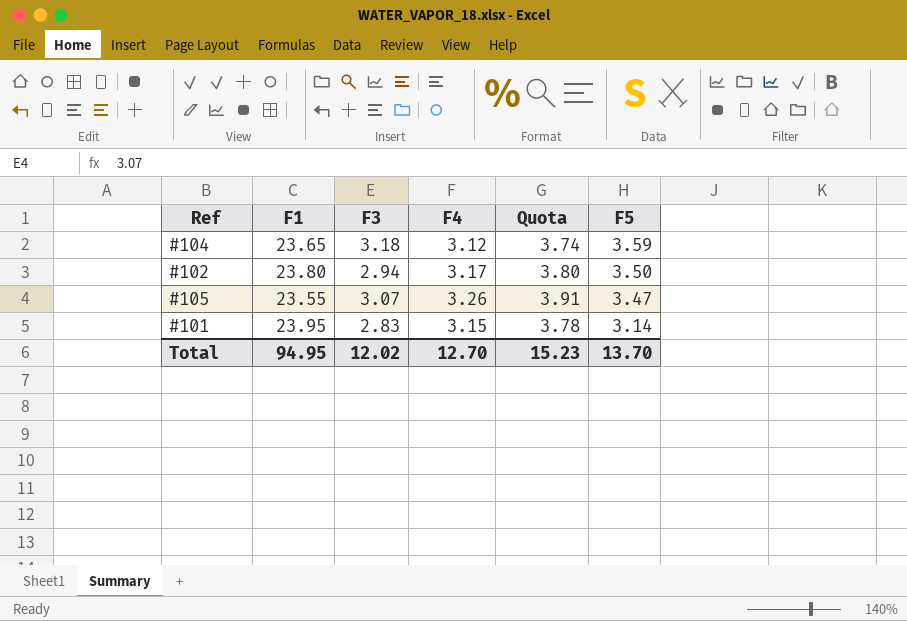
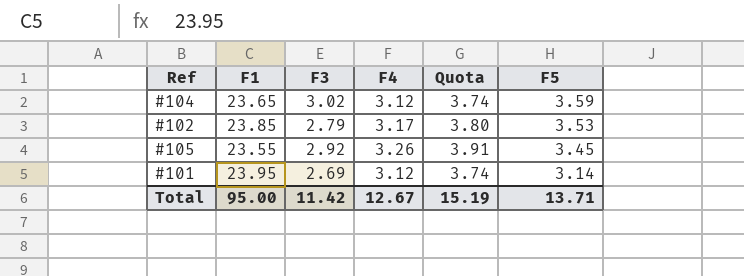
#104 | F3: 3.18 -> 3.02
#102 | F1: 23.80 -> 23.85
#102 | F3: 2.94 -> 2.79
#102 | F5: 3.50 -> 3.53
#105 | F3: 3.07 -> 2.92
#105 | F5: 3.47 -> 3.45
#101 | F3: 2.83 -> 2.69
#101 | F4: 3.15 -> 3.12
#101 | Quota: 3.78 -> 3.74
Total | F1: 94.95 -> 95.00
Total | F3: 12.02 -> 11.42
Total | F4: 12.70 -> 12.67
Total | Quota: 15.23 -> 15.19
Total | F5: 13.70 -> 13.71

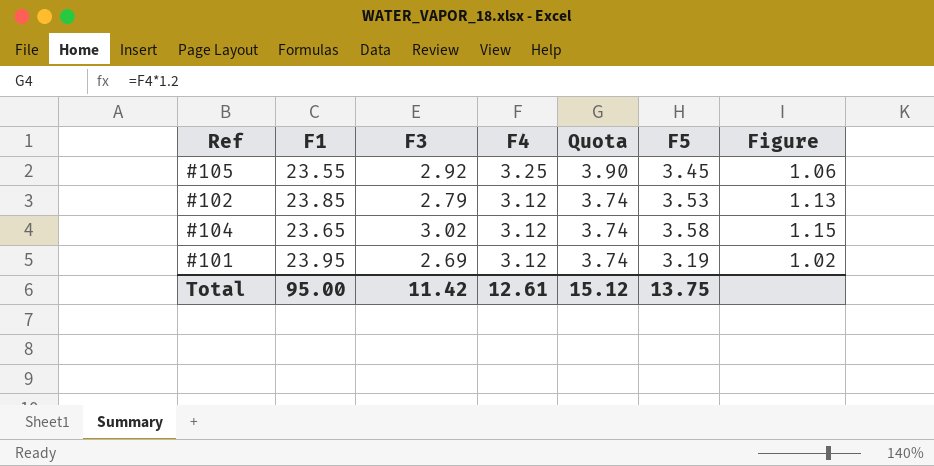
row order: F5 descending -> F4 descending
column Figure | formula: none -> [F5] / [F4]
#105 | F4: 3.26 -> 3.25
#105 | Quota: 3.91 -> 3.90
#102 | F4: 3.17 -> 3.12
#102 | Quota: 3.80 -> 3.74
#104 | F5: 3.59 -> 3.58
#101 | F5: 3.14 -> 3.19
Total | F4: 12.67 -> 12.61
Total | Quota: 15.19 -> 15.12
Total | F5: 13.71 -> 13.75

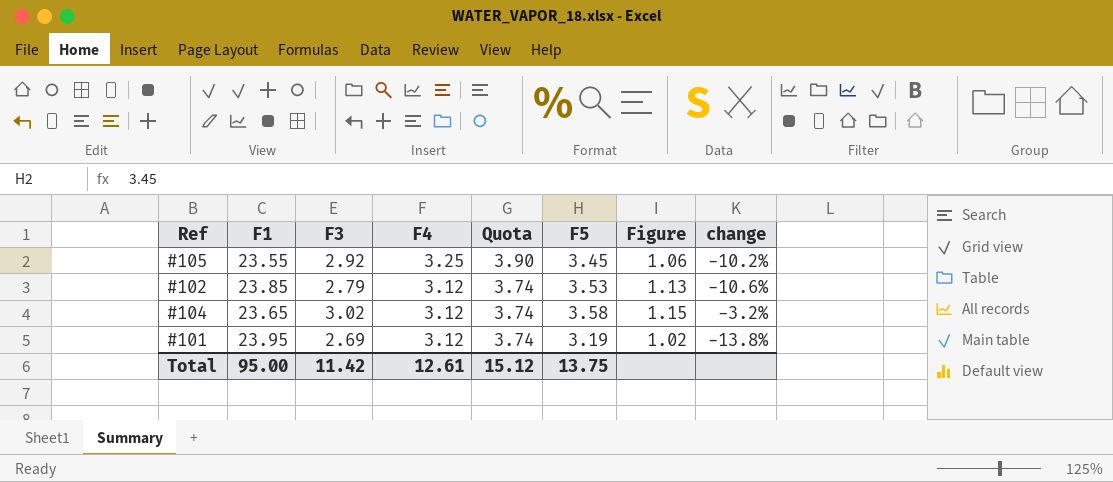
column change | formula: none -> ([F3] - [F4]) / [F4]

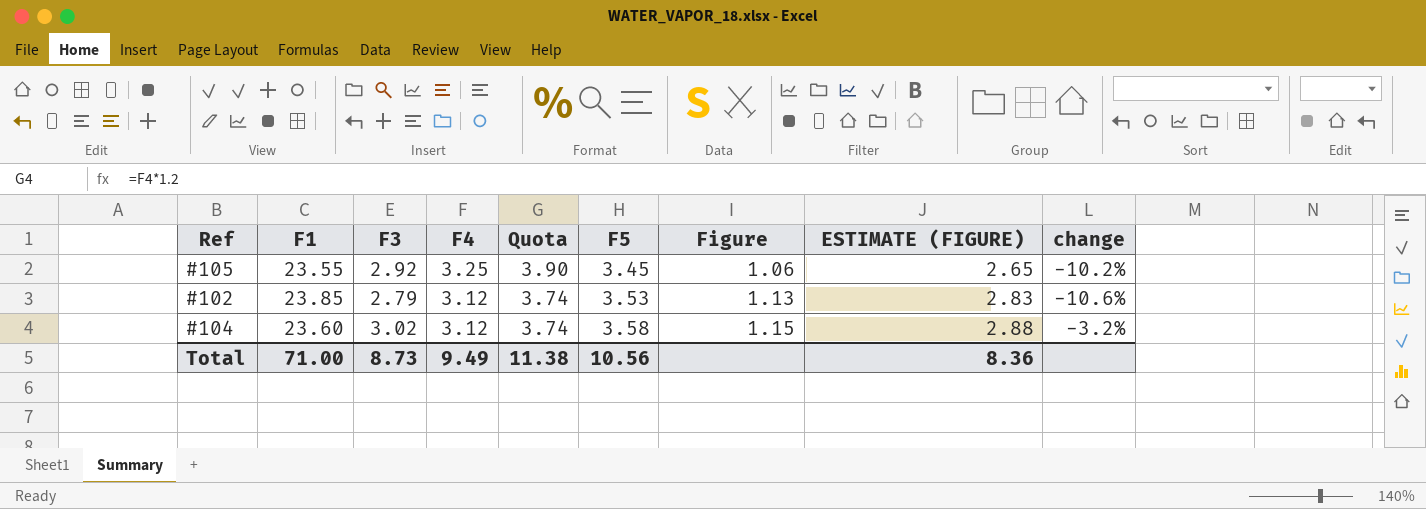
column ESTIMATE (FIGURE) | formula: none -> [Figure] * 2.5
row #101: 23.95 | 2.69 | 3.12 | 3.74 | 3.19 | 1.02 | -13.8% -> none
#104 | F1: 23.65 -> 23.60
Total | F1: 95.00 -> 71.00
Total | F3: 11.42 -> 8.73
Total | F4: 12.61 -> 9.49
Total | Quota: 15.12 -> 11.38
Total | F5: 13.75 -> 10.56

